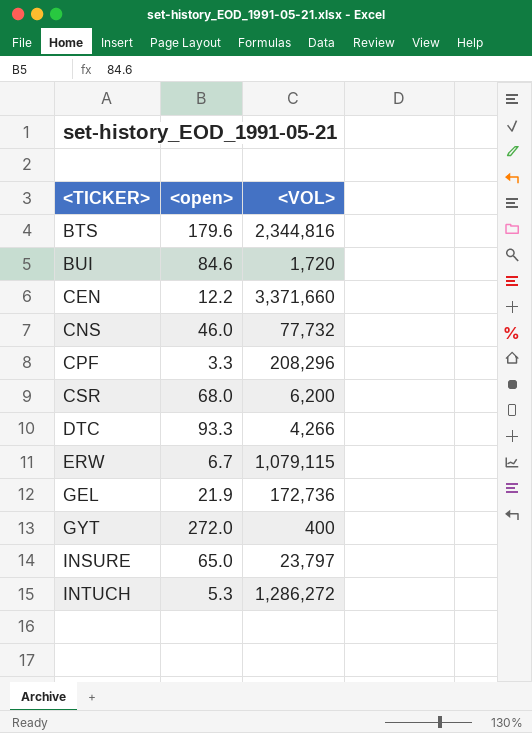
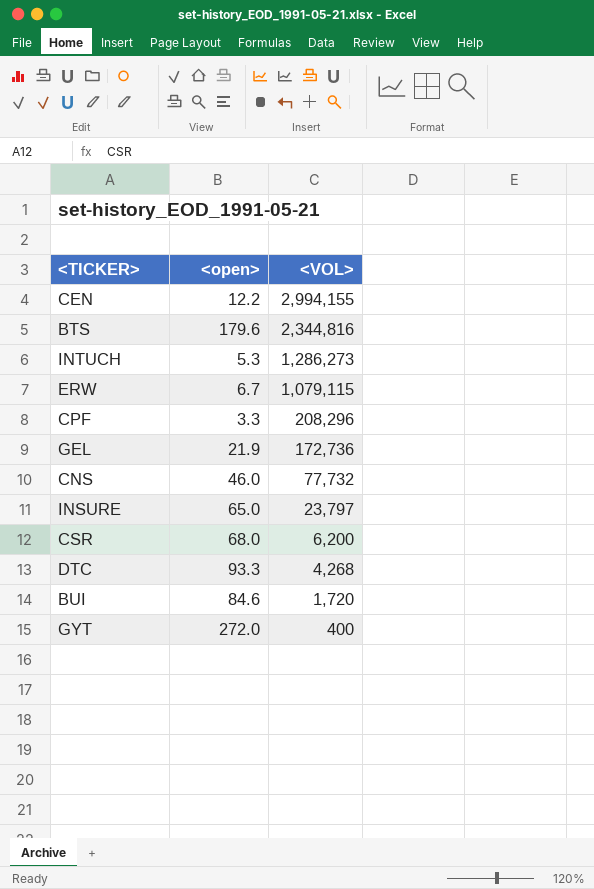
row order: <TICKER> ascending -> <VOL> descending
CEN | <VOL>: 3,371,660 -> 2,994,155
INTUCH | <VOL>: 1,286,272 -> 1,286,273
DTC | <VOL>: 4,266 -> 4,268

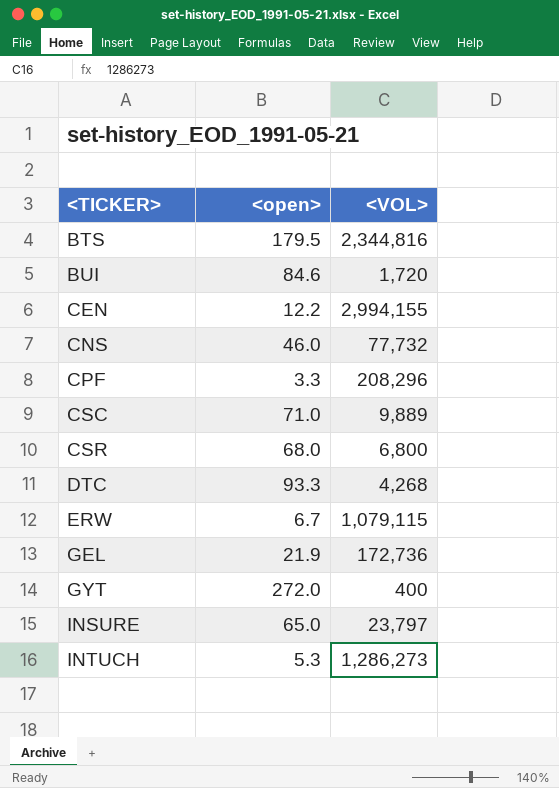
row order: <VOL> descending -> <TICKER> ascending
BTS | <open>: 179.6 -> 179.5
row CSC: none -> 71.0 | 9,889
CSR | <VOL>: 6,200 -> 6,800

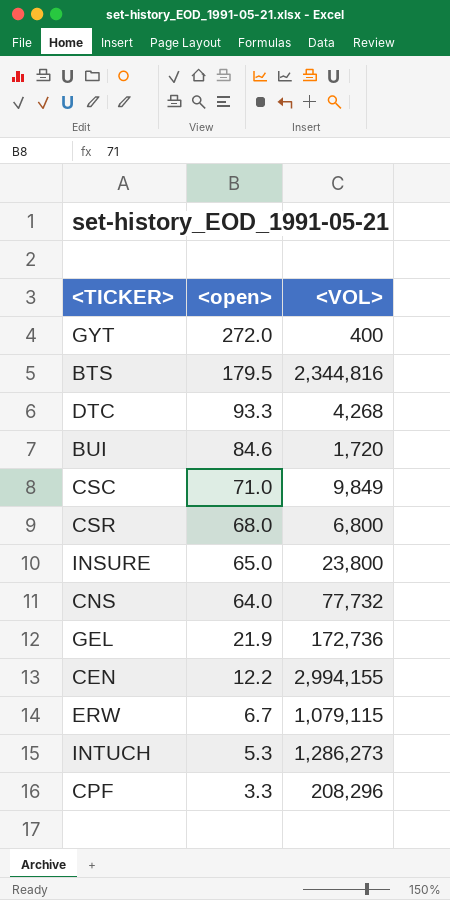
row order: <TICKER> ascending -> <open> descending
CSC | <VOL>: 9,889 -> 9,849
INSURE | <VOL>: 23,797 -> 23,800
CNS | <open>: 46.0 -> 64.0

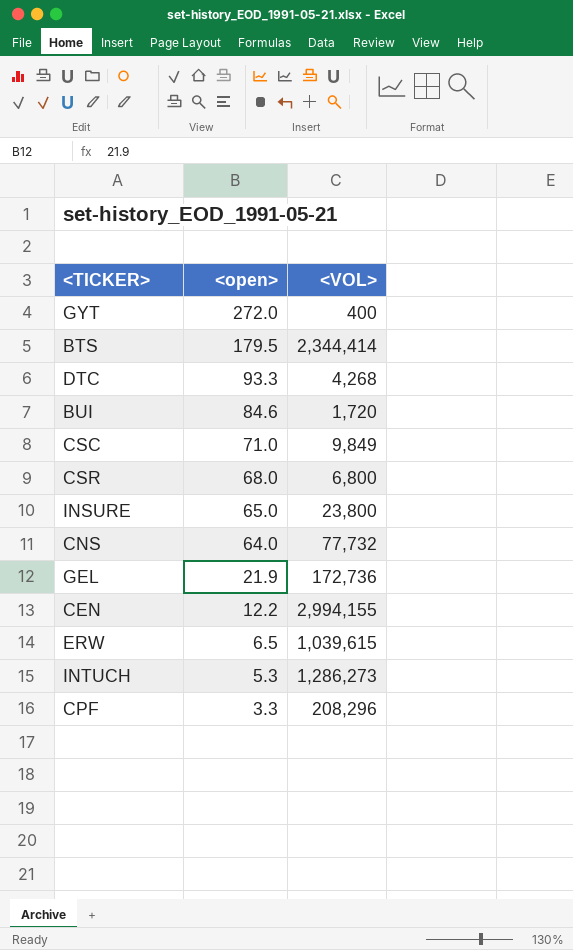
BTS | <VOL>: 2,344,816 -> 2,344,414
ERW | <open>: 6.7 -> 6.5
ERW | <VOL>: 1,079,115 -> 1,039,615

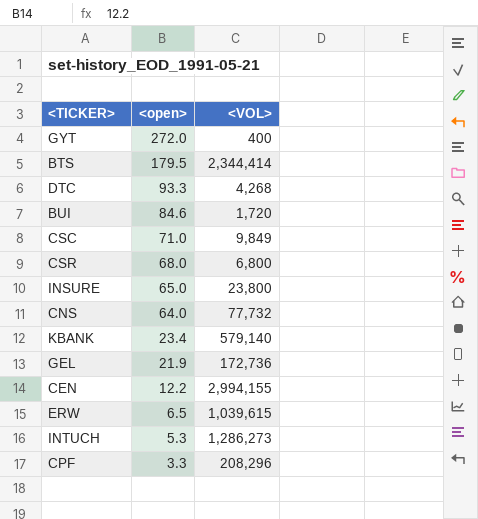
row KBANK: none -> 23.4 | 579,140

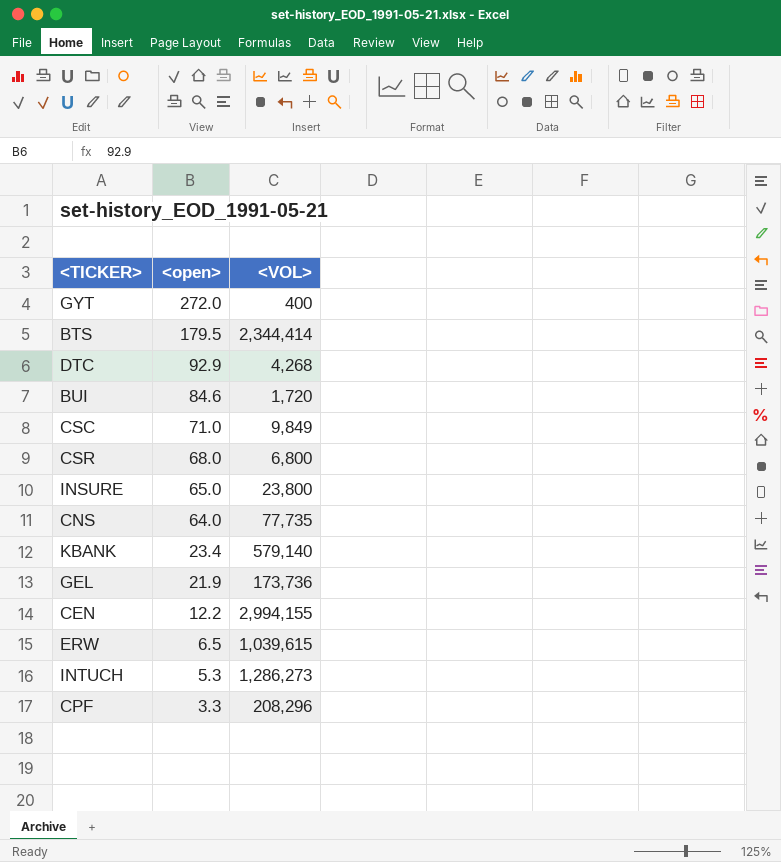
DTC | <open>: 93.3 -> 92.9
CNS | <VOL>: 77,732 -> 77,735
GEL | <VOL>: 172,736 -> 173,736

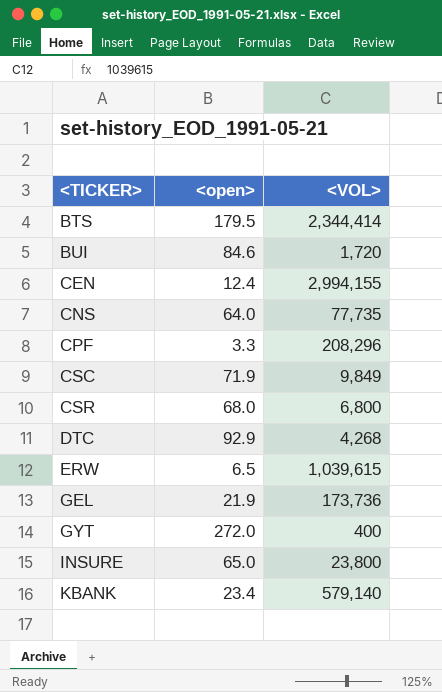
row order: <open> descending -> <TICKER> ascending
row INTUCH: 5.3 | 1,286,273 -> none
CEN | <open>: 12.2 -> 12.4
CSC | <open>: 71.0 -> 71.9

